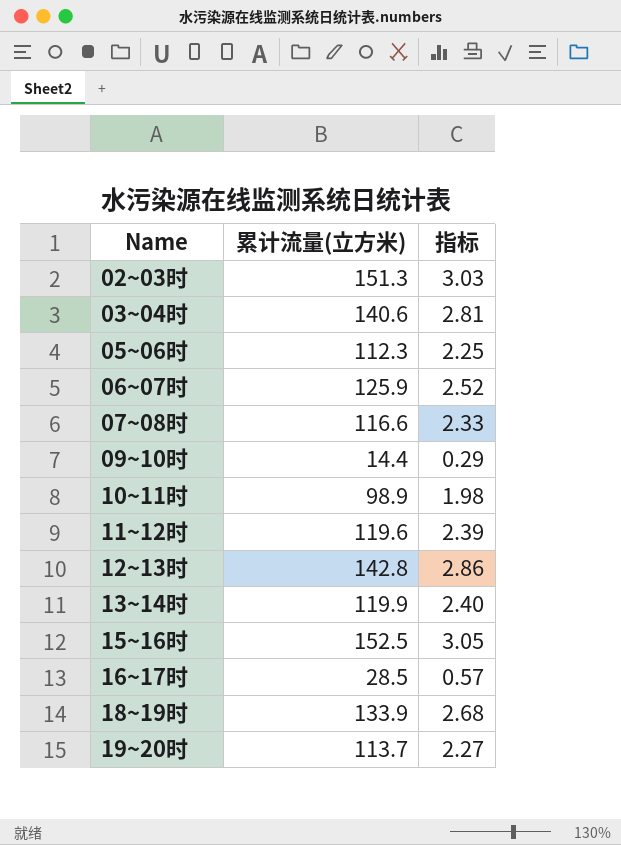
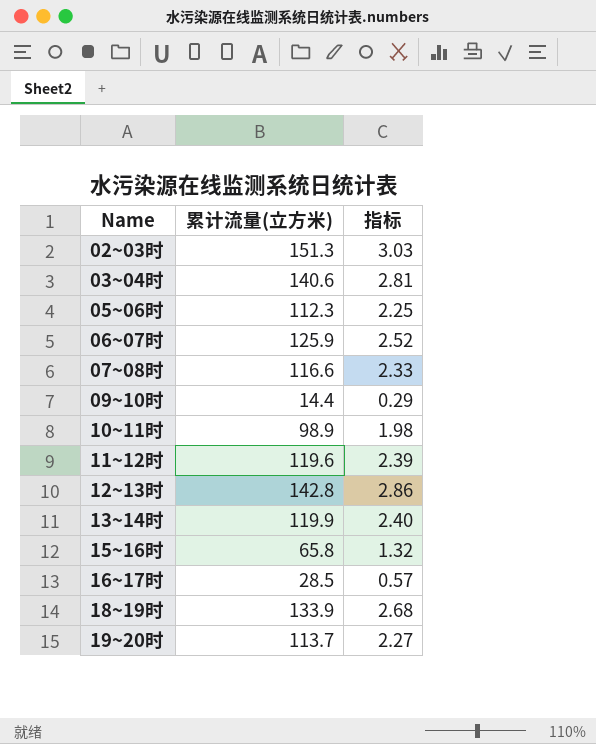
15~16时 | 累计流量(立方米): 152.5 -> 65.8
15~16时 | 指标: 3.05 -> 1.32

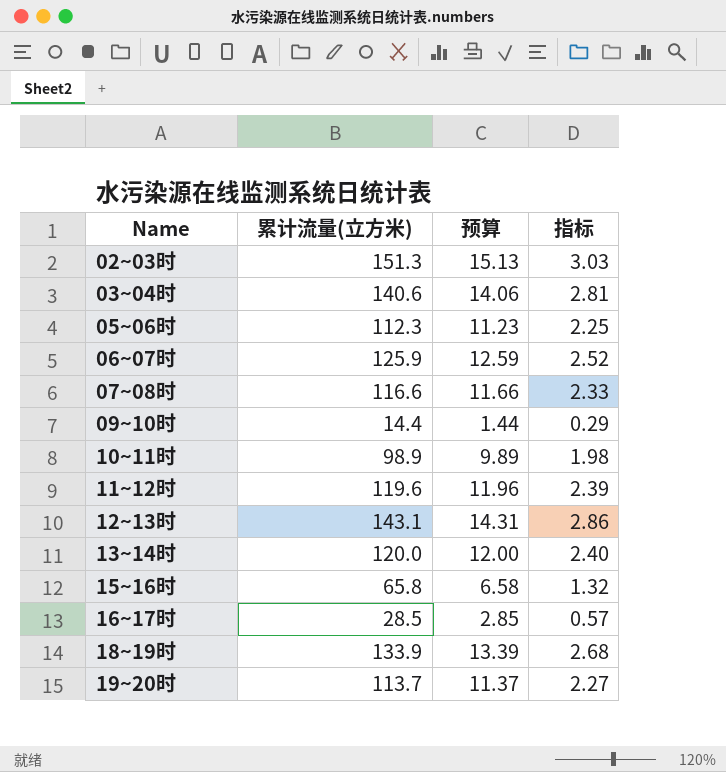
column 预算 | formula: none -> [累计流量(立方米)] * 0.1
12~13时 | 累计流量(立方米): 142.8 -> 143.1
13~14时 | 累计流量(立方米): 119.9 -> 120.0

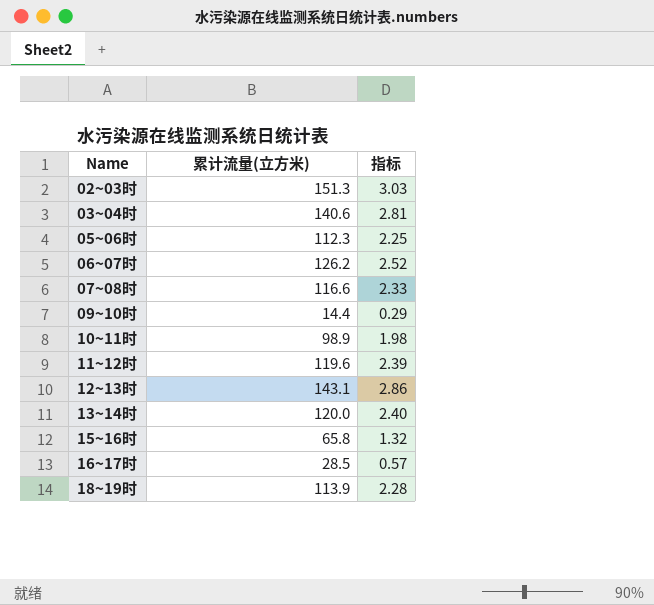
column 预算 | formula: [累计流量(立方米)] * 0.1 -> none
row 19~20时: 113.7 | 11.37 | 2.27 -> none
06~07时 | 累计流量(立方米): 125.9 -> 126.2
18~19时 | 累计流量(立方米): 133.9 -> 113.9
18~19时 | 指标: 2.68 -> 2.28

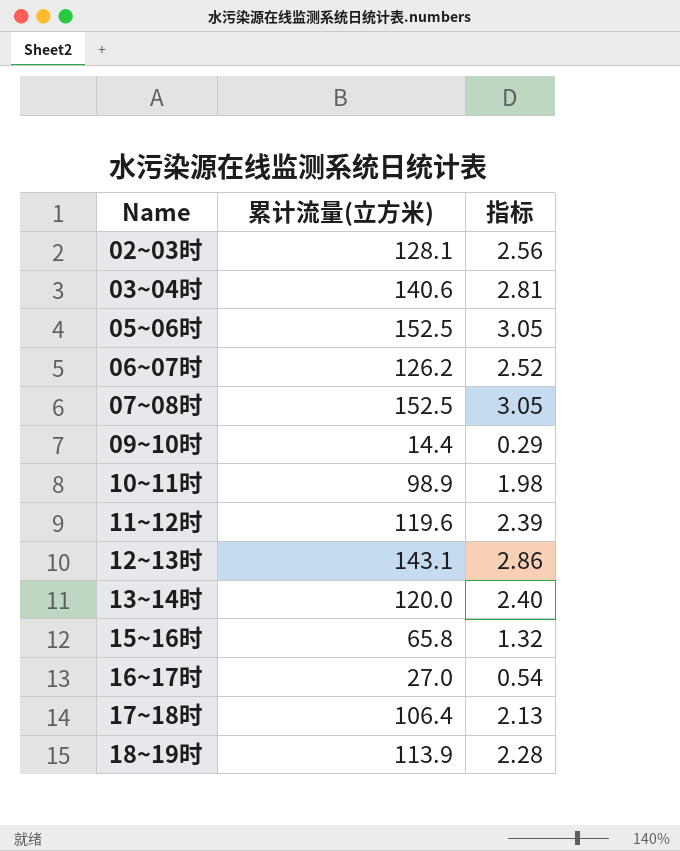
02~03时 | 累计流量(立方米): 151.3 -> 128.1
02~03时 | 指标: 3.03 -> 2.56
05~06时 | 累计流量(立方米): 112.3 -> 152.5
05~06时 | 指标: 2.25 -> 3.05
07~08时 | 累计流量(立方米): 116.6 -> 152.5
07~08时 | 指标: 2.33 -> 3.05
16~17时 | 累计流量(立方米): 28.5 -> 27.0
16~17时 | 指标: 0.57 -> 0.54
row 17~18时: none -> 106.4 | 2.13

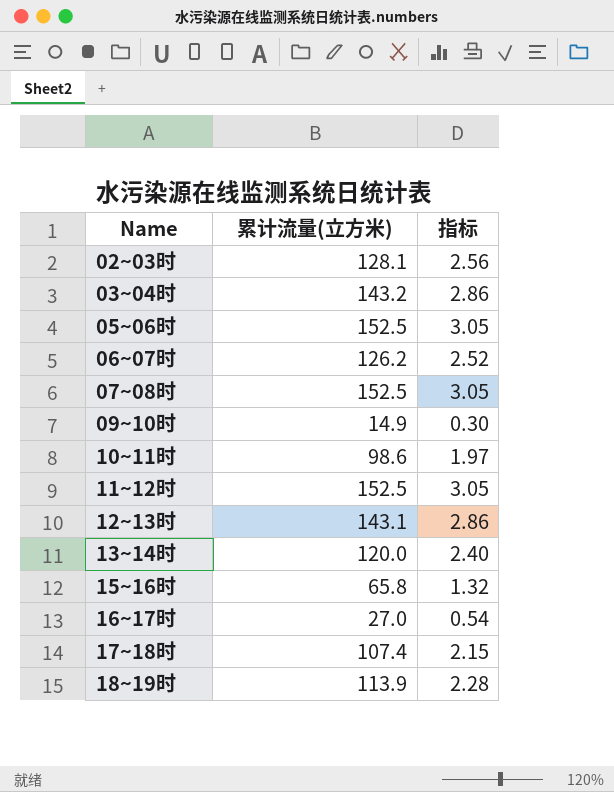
03~04时 | 累计流量(立方米): 140.6 -> 143.2
03~04时 | 指标: 2.81 -> 2.86
09~10时 | 累计流量(立方米): 14.4 -> 14.9
09~10时 | 指标: 0.29 -> 0.30
10~11时 | 累计流量(立方米): 98.9 -> 98.6
10~11时 | 指标: 1.98 -> 1.97
11~12时 | 累计流量(立方米): 119.6 -> 152.5
11~12时 | 指标: 2.39 -> 3.05
17~18时 | 累计流量(立方米): 106.4 -> 107.4
17~18时 | 指标: 2.13 -> 2.15

